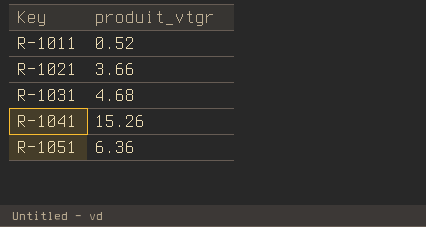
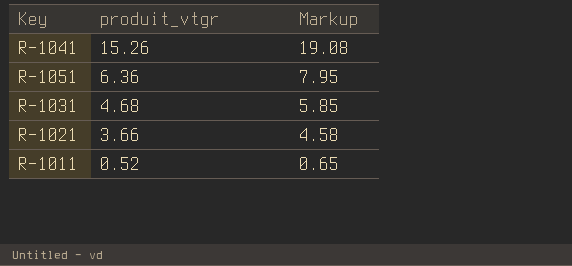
row order: Key ascending -> produit_vtgr descending
column Markup | formula: none -> [produit_vtgr] * 1.25

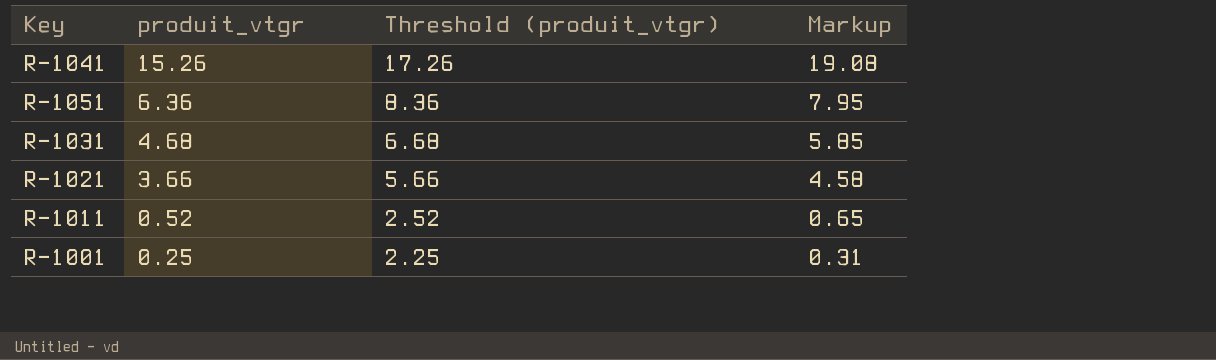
column Threshold (produit_vtgr) | formula: none -> [produit_vtgr] + 2
row R-1001: none -> 0.25 | 2.25 | 0.31

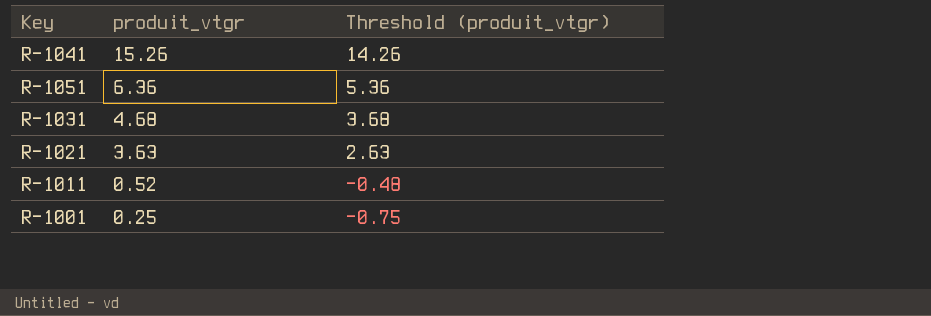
column Markup | formula: [produit_vtgr] * 1.25 -> none
column Threshold (produit_vtgr) | formula: [produit_vtgr] + 2 -> [produit_vtgr] - 1
R-1021 | produit_vtgr: 3.66 -> 3.63

